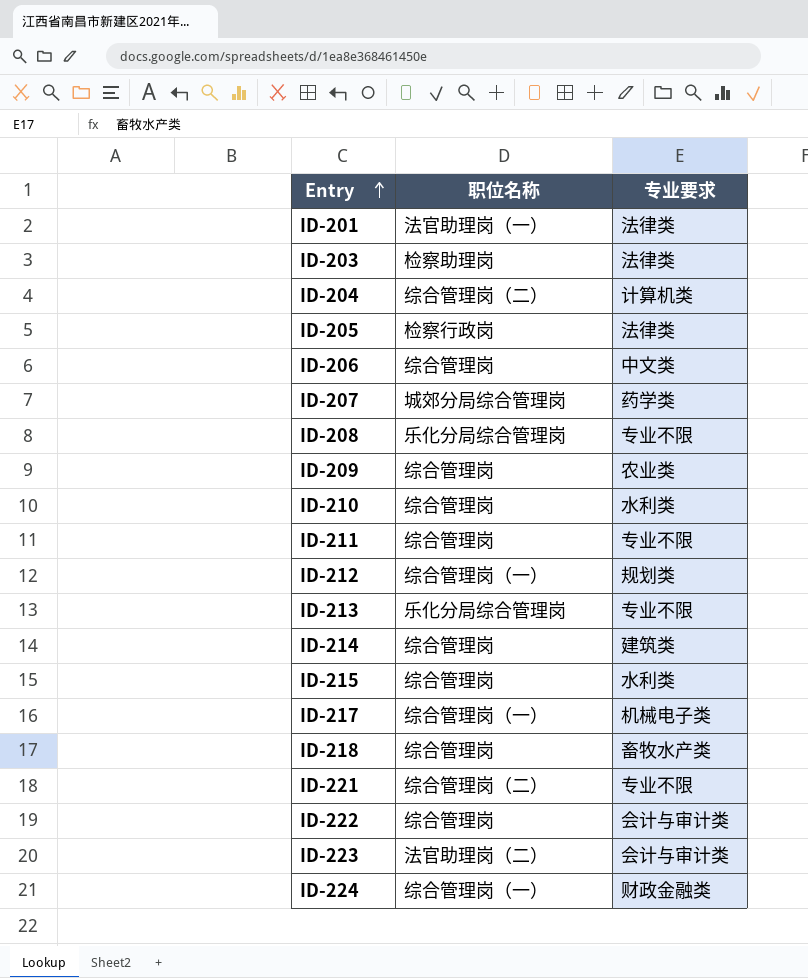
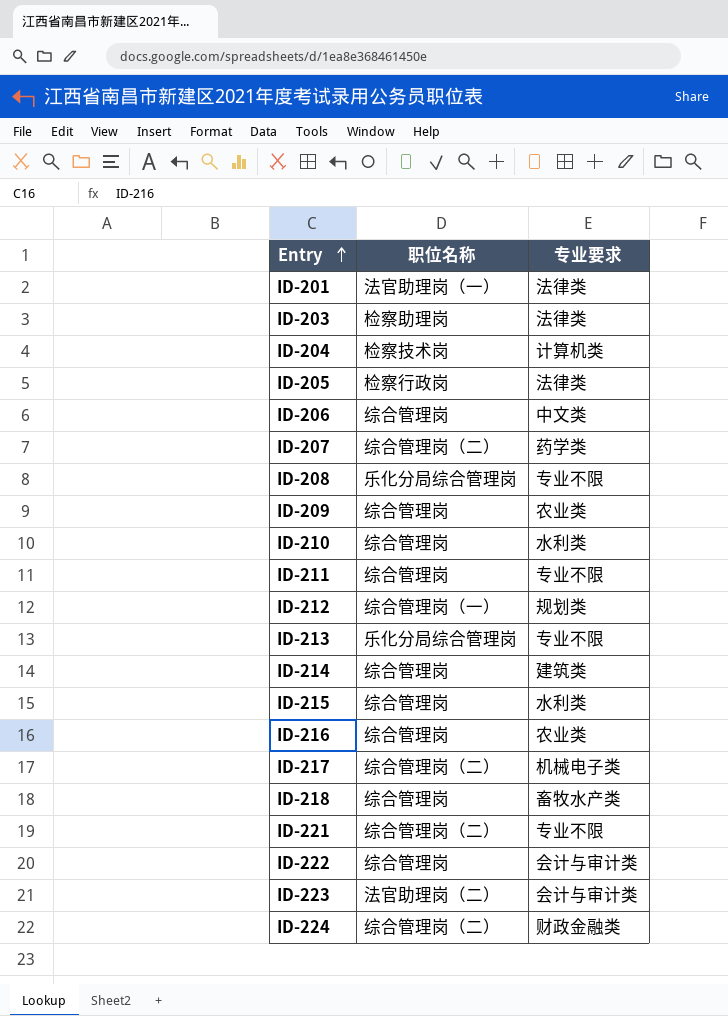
ID-204 | 职位名称: 综合管理岗（二） -> 检察技术岗
ID-207 | 职位名称: 城郊分局综合管理岗 -> 综合管理岗（二）
row ID-216: none -> 综合管理岗 | 农业类
ID-217 | 职位名称: 综合管理岗（一） -> 综合管理岗（二）
ID-224 | 职位名称: 综合管理岗（一） -> 综合管理岗（二）

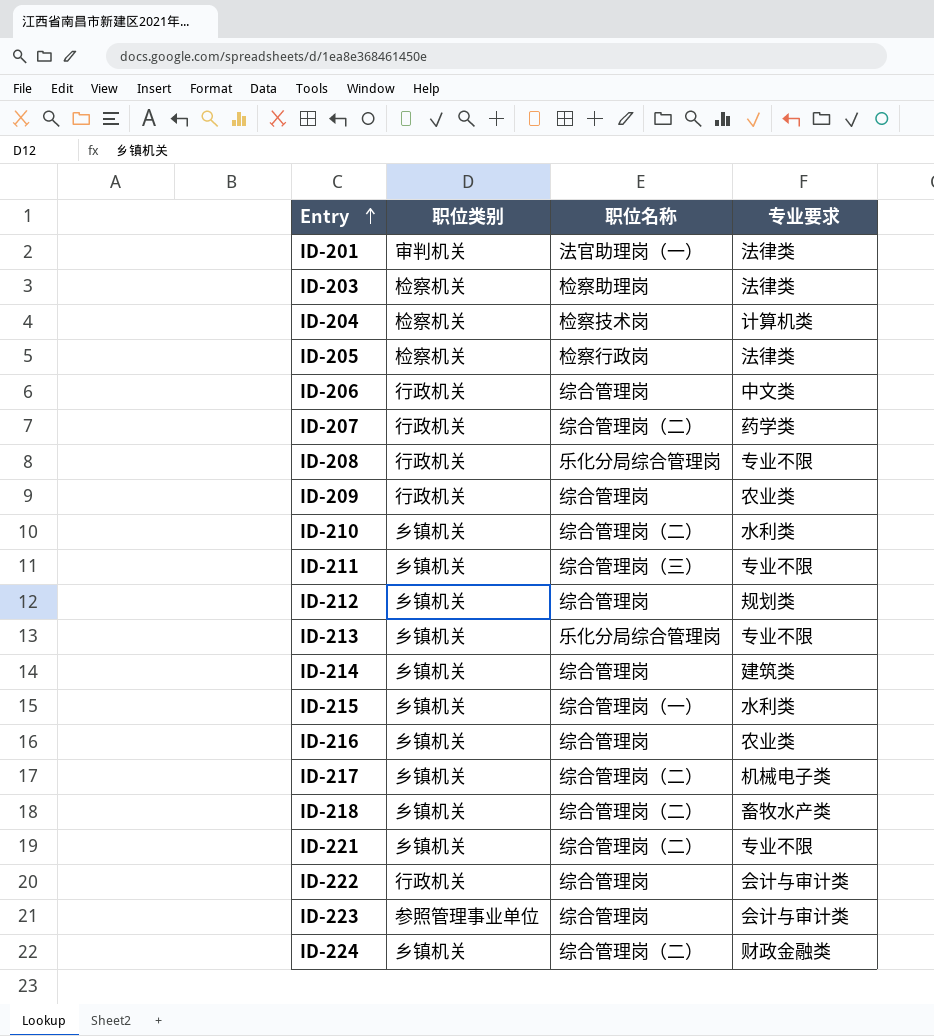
column 职位类别 | position: none -> 2
ID-210 | 职位名称: 综合管理岗 -> 综合管理岗（二）
ID-211 | 职位名称: 综合管理岗 -> 综合管理岗（三）
ID-212 | 职位名称: 综合管理岗（一） -> 综合管理岗
ID-215 | 职位名称: 综合管理岗 -> 综合管理岗（一）
ID-218 | 职位名称: 综合管理岗 -> 综合管理岗（二）
ID-223 | 职位名称: 法官助理岗（二） -> 综合管理岗

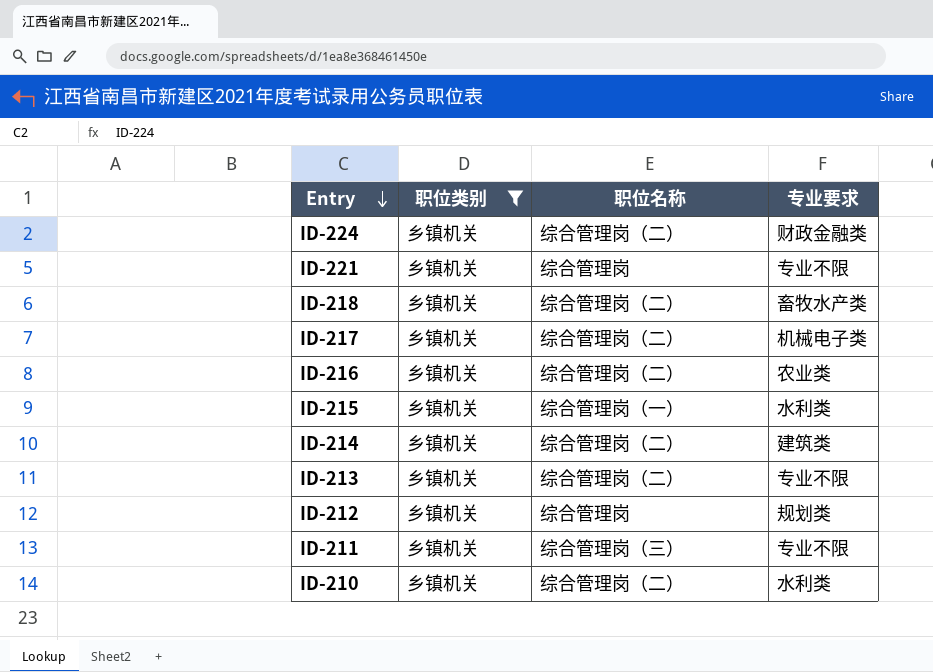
filter: none -> 职位类别 = 乡镇机关
row order: Entry ascending -> Entry descending
ID-221 | 职位名称: 综合管理岗（二） -> 综合管理岗
ID-216 | 职位名称: 综合管理岗 -> 综合管理岗（二）
ID-214 | 职位名称: 综合管理岗 -> 综合管理岗（二）
ID-213 | 职位名称: 乐化分局综合管理岗 -> 综合管理岗（二）

